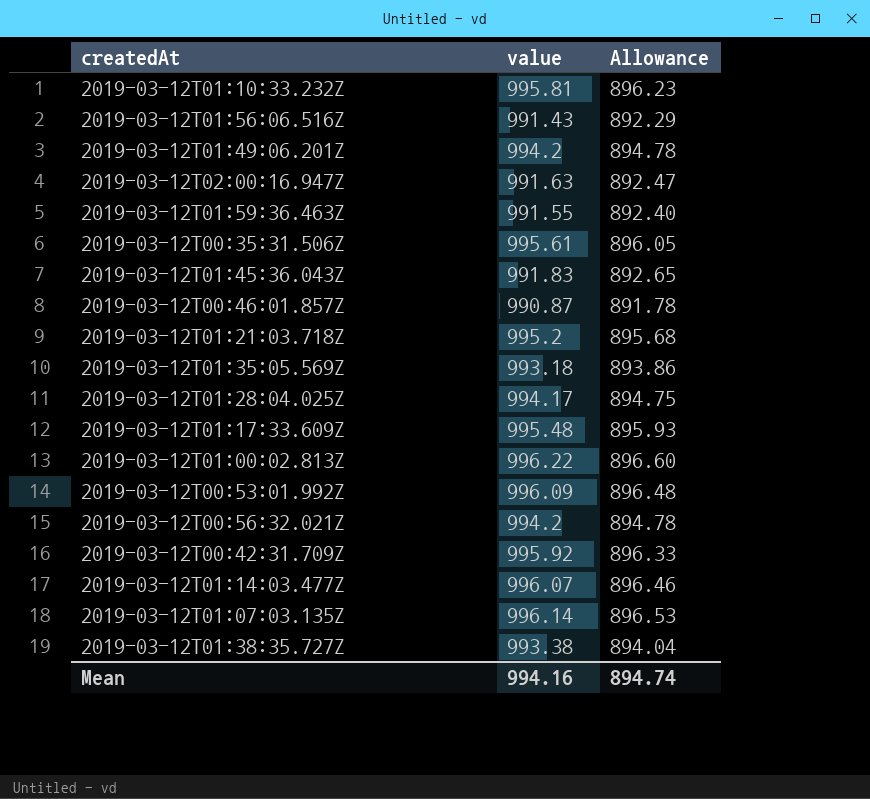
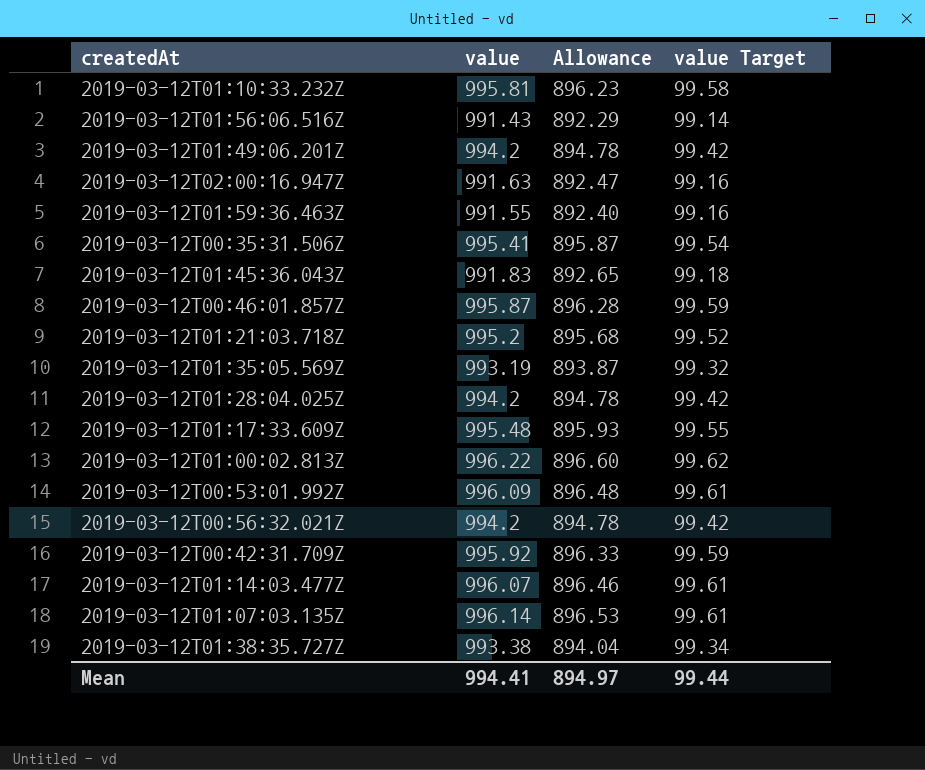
column value Target | formula: none -> [value] * 0.1
2019-03-12T00:35:31.506Z | value: 995.61 -> 995.41
2019-03-12T00:35:31.506Z | Allowance: 896.05 -> 895.87
2019-03-12T00:46:01.857Z | value: 990.87 -> 995.87
2019-03-12T00:46:01.857Z | Allowance: 891.78 -> 896.28
2019-03-12T01:35:05.569Z | value: 993.18 -> 993.19
2019-03-12T01:35:05.569Z | Allowance: 893.86 -> 893.87
2019-03-12T01:28:04.025Z | value: 994.17 -> 994.2
2019-03-12T01:28:04.025Z | Allowance: 894.75 -> 894.78
Mean | value: 994.16 -> 994.41
Mean | Allowance: 894.74 -> 894.97

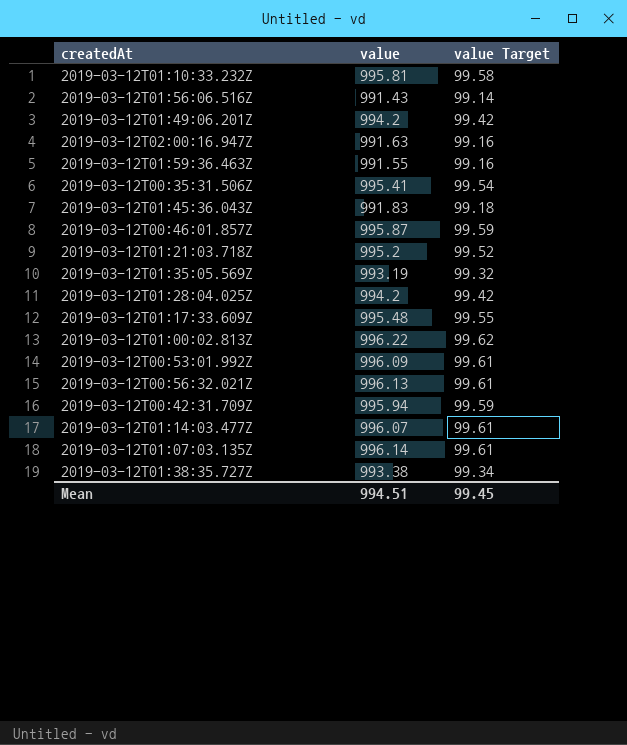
column Allowance | formula: [value] * 0.9 -> none
2019-03-12T00:56:32.021Z | value: 994.2 -> 996.13
2019-03-12T00:56:32.021Z | value Target: 99.42 -> 99.61
2019-03-12T00:42:31.709Z | value: 995.92 -> 995.94
Mean | value: 994.41 -> 994.51
Mean | value Target: 99.44 -> 99.45

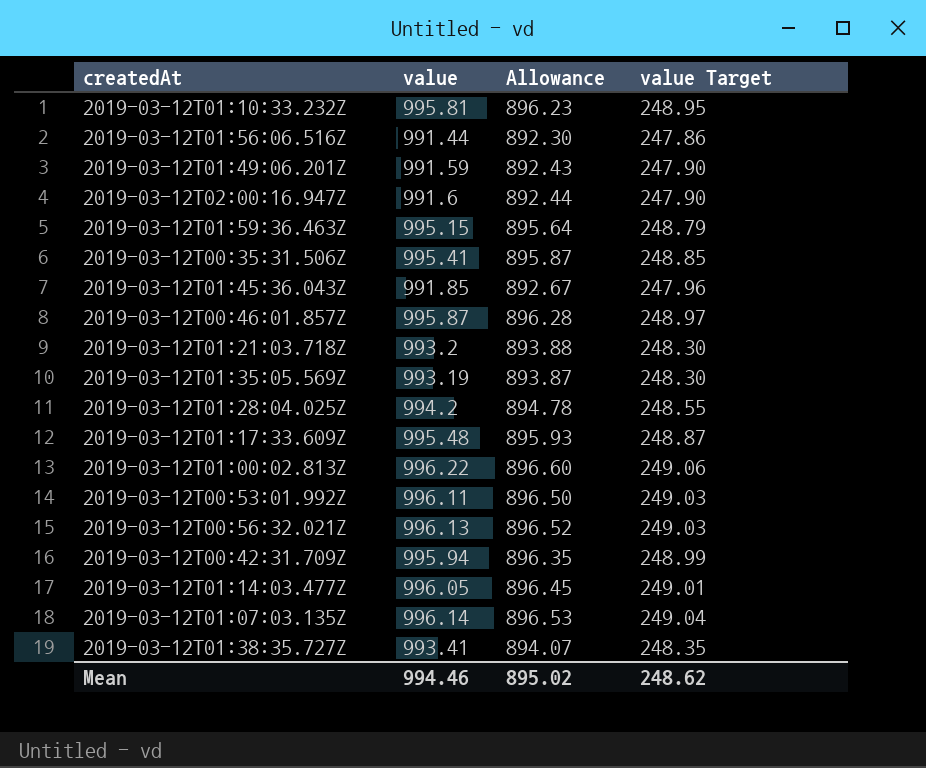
column Allowance | formula: none -> [value] * 0.9
column value Target | formula: [value] * 0.1 -> [value] * 0.25
2019-03-12T01:56:06.516Z | value: 991.43 -> 991.44
2019-03-12T01:49:06.201Z | value: 994.2 -> 991.59
2019-03-12T02:00:16.947Z | value: 991.63 -> 991.6
2019-03-12T01:59:36.463Z | value: 991.55 -> 995.15
2019-03-12T01:45:36.043Z | value: 991.83 -> 991.85
2019-03-12T01:21:03.718Z | value: 995.2 -> 993.2
2019-03-12T00:53:01.992Z | value: 996.09 -> 996.11
2019-03-12T01:14:03.477Z | value: 996.07 -> 996.05
2019-03-12T01:38:35.727Z | value: 993.38 -> 993.41
Mean | value: 994.51 -> 994.46
Mean | value Target: 99.45 -> 248.62

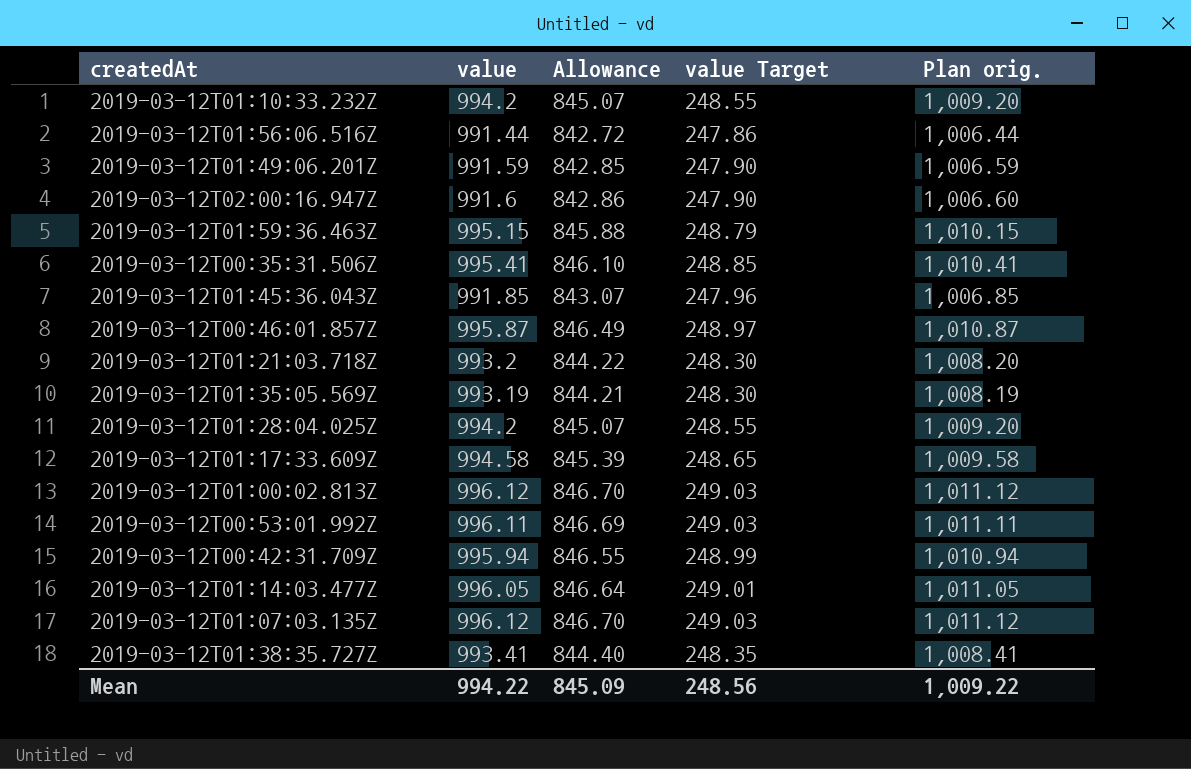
column Allowance | formula: [value] * 0.9 -> [value] * 0.85
column Plan orig. | formula: none -> [value] + 15
row 2019-03-12T00:56:32.021Z: 996.13 | 896.52 | 249.03 -> none
2019-03-12T01:10:33.232Z | value: 995.81 -> 994.2
2019-03-12T01:10:33.232Z | value Target: 248.95 -> 248.55
2019-03-12T01:17:33.609Z | value: 995.48 -> 994.58
2019-03-12T01:17:33.609Z | value Target: 248.87 -> 248.65
2019-03-12T01:00:02.813Z | value: 996.22 -> 996.12
2019-03-12T01:00:02.813Z | value Target: 249.06 -> 249.03
2019-03-12T01:07:03.135Z | value: 996.14 -> 996.12
2019-03-12T01:07:03.135Z | value Target: 249.04 -> 249.03
Mean | value: 994.46 -> 994.22
Mean | Allowance: 895.02 -> 845.09
Mean | value Target: 248.62 -> 248.56

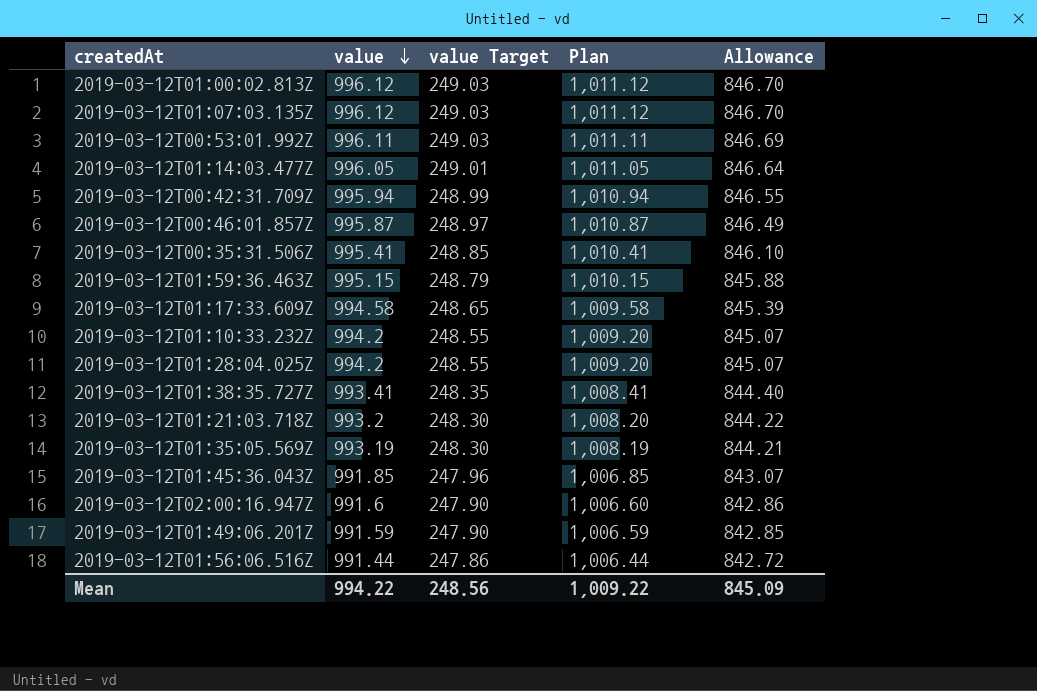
row order: none -> value descending
column name: Plan orig. -> Plan
column Allowance | position: 3 -> 5

